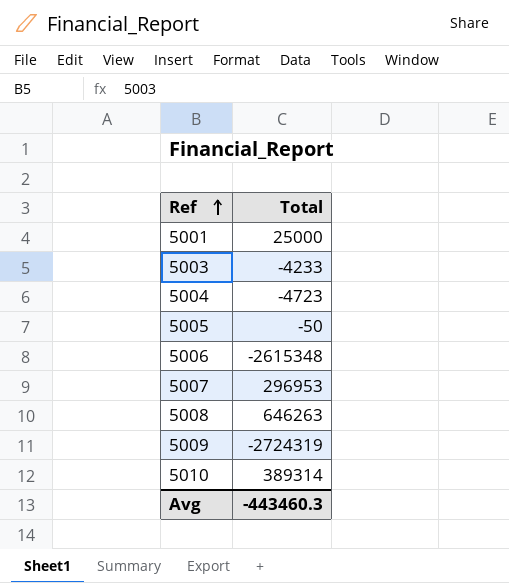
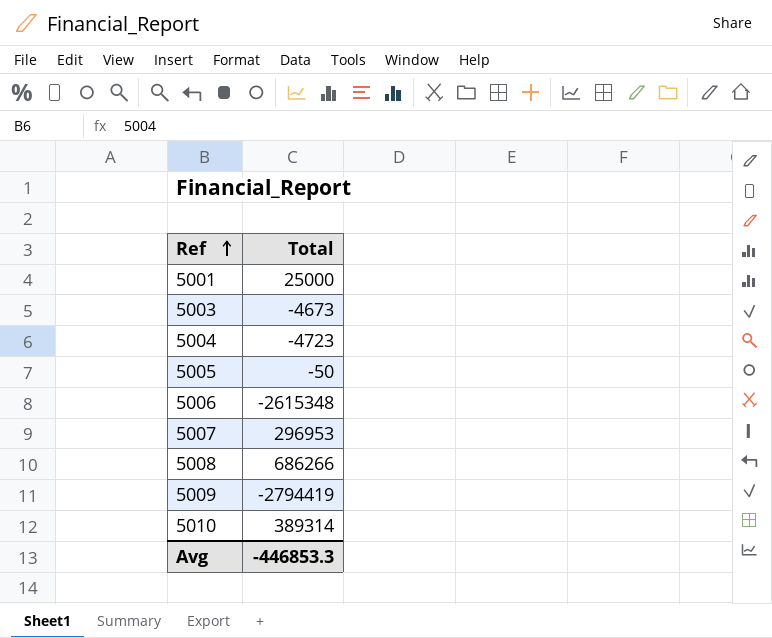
5003 | Total: -4233 -> -4673
5008 | Total: 646263 -> 686266
5009 | Total: -2724319 -> -2794419
Avg | Total: -443460.3 -> -446853.3

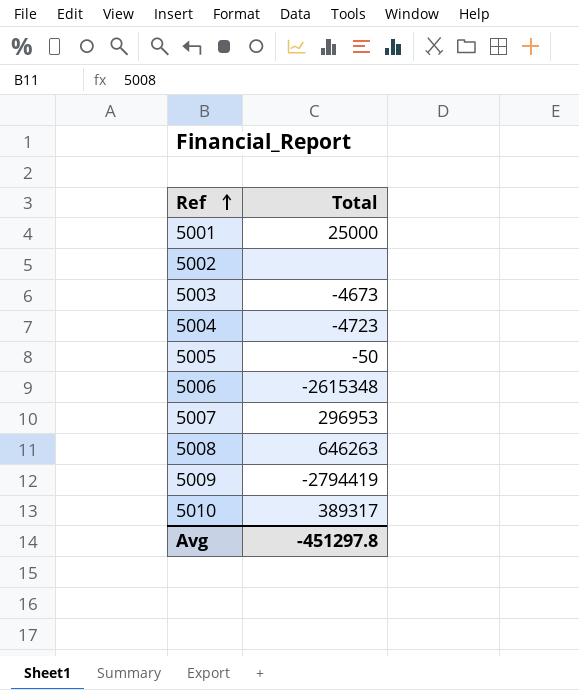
row 5002: none -> none
5008 | Total: 686266 -> 646263
5010 | Total: 389314 -> 389317
Avg | Total: -446853.3 -> -451297.8

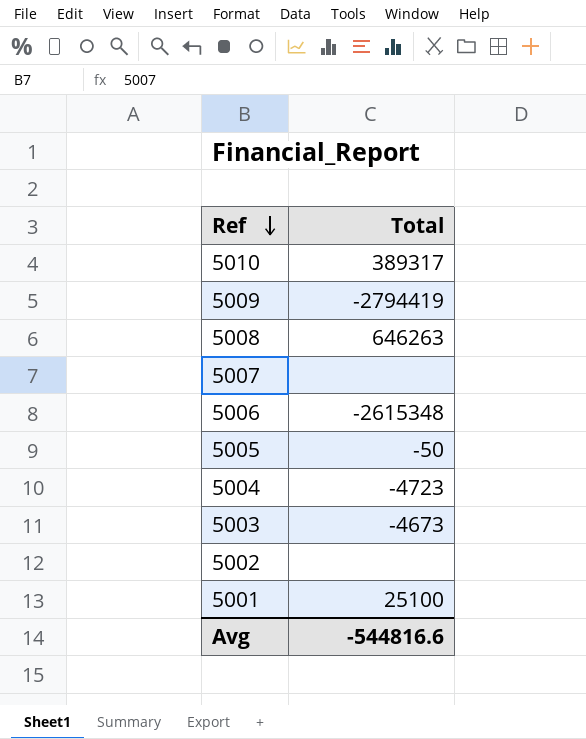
row order: Ref ascending -> Ref descending
5007 | Total: 296953 -> none
5001 | Total: 25000 -> 25100
Avg | Total: -451297.8 -> -544816.6

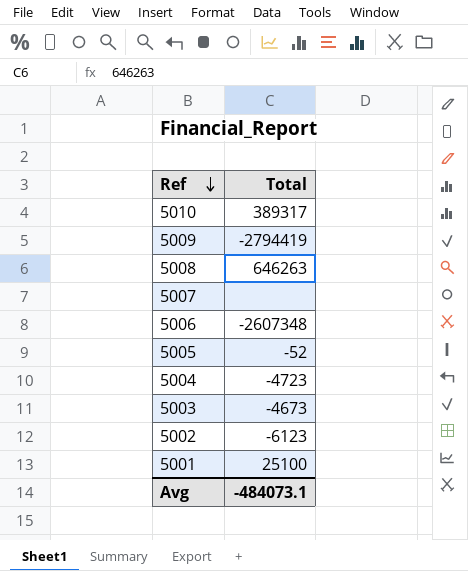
5006 | Total: -2615348 -> -2607348
5005 | Total: -50 -> -52
5002 | Total: none -> -6123
Avg | Total: -544816.6 -> -484073.1

